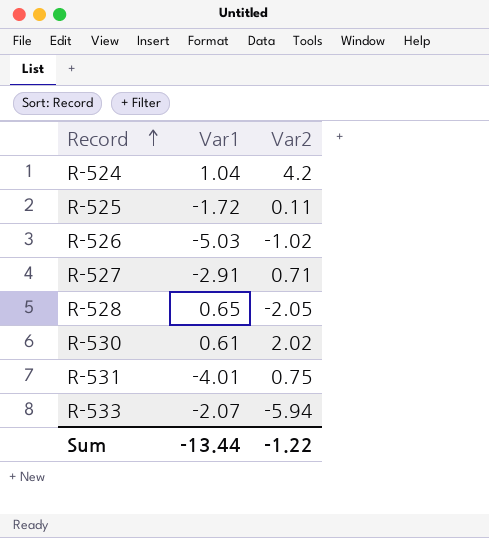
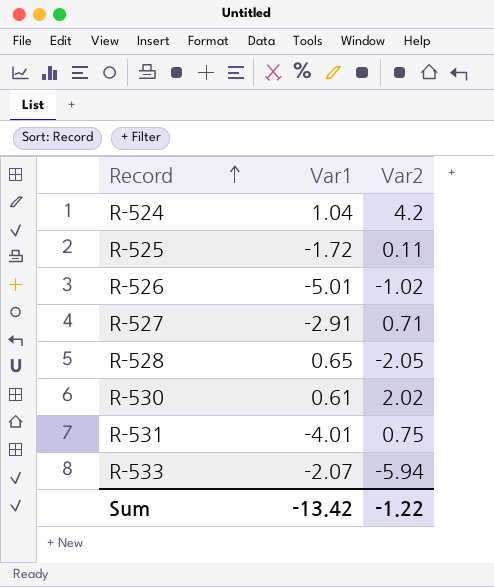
R-526 | Var1: -5.03 -> -5.01
Sum | Var1: -13.44 -> -13.42

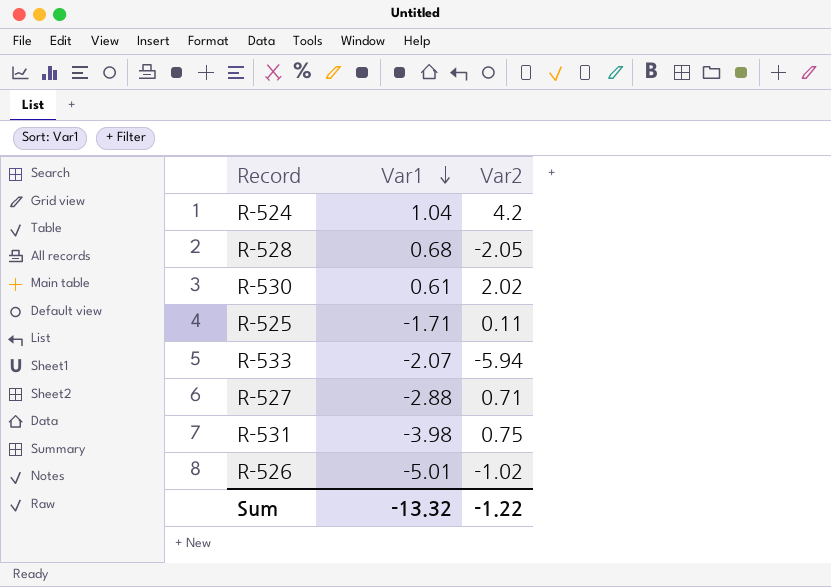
row order: Record ascending -> Var1 descending
R-528 | Var1: 0.65 -> 0.68
R-525 | Var1: -1.72 -> -1.71
R-527 | Var1: -2.91 -> -2.88
R-531 | Var1: -4.01 -> -3.98
Sum | Var1: -13.42 -> -13.32

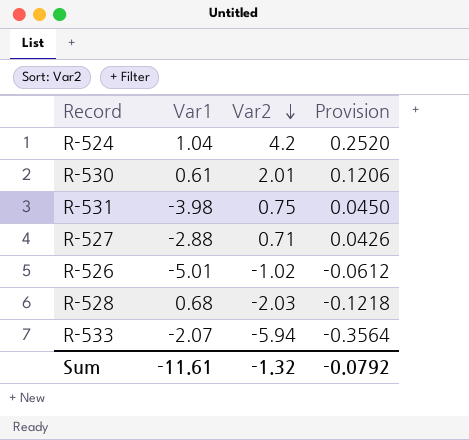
row order: Var1 descending -> Var2 descending
column Provision | formula: none -> [Var2] * 0.06
row R-525: -1.71 | 0.11 -> none
R-530 | Var2: 2.02 -> 2.01
R-528 | Var2: -2.05 -> -2.03
Sum | Var1: -13.32 -> -11.61
Sum | Var2: -1.22 -> -1.32

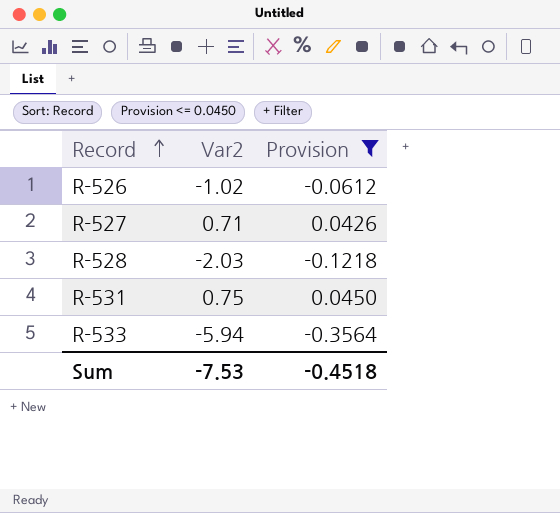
filter: none -> Provision <= 0.0450
row order: Var2 descending -> Record ascending
column Var1 | position: 2 -> none
Sum | Var2: -1.32 -> -7.53
Sum | Provision: -0.0792 -> -0.4518

